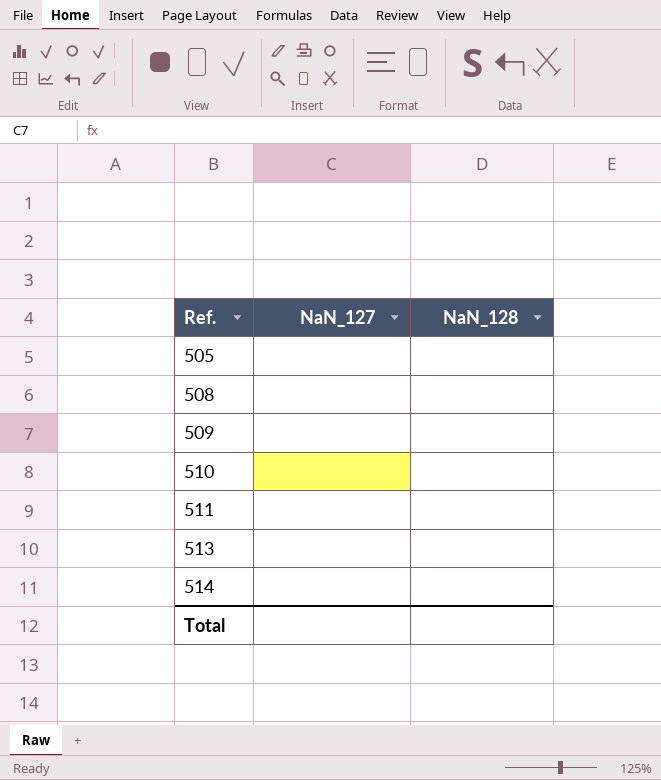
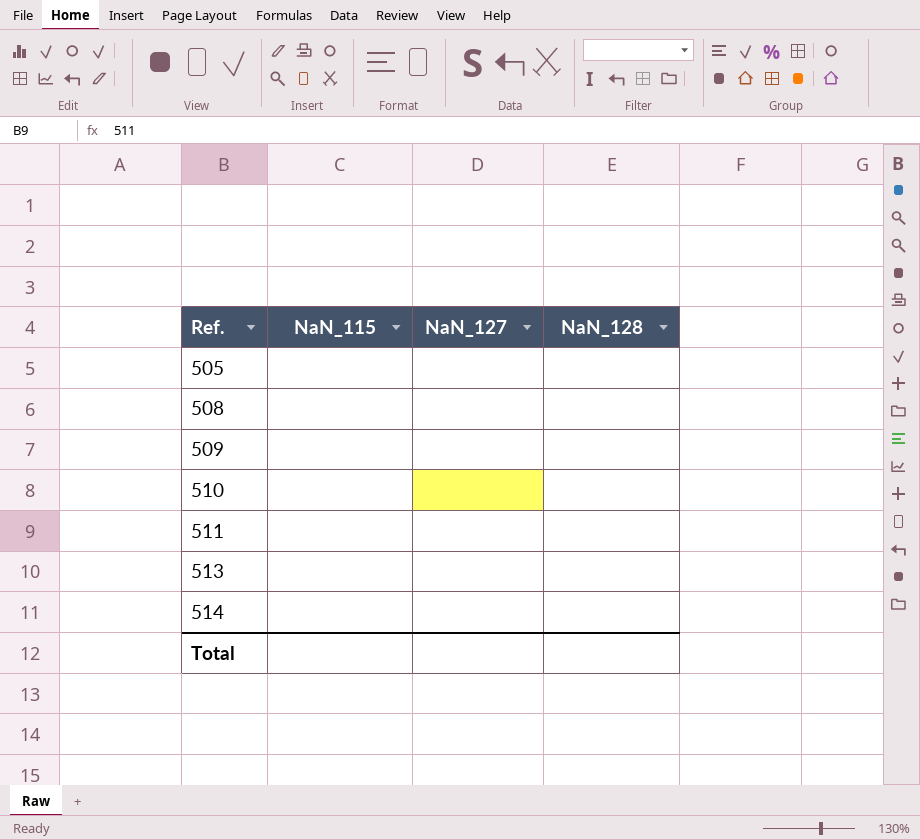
column NaN_115 | position: none -> 2

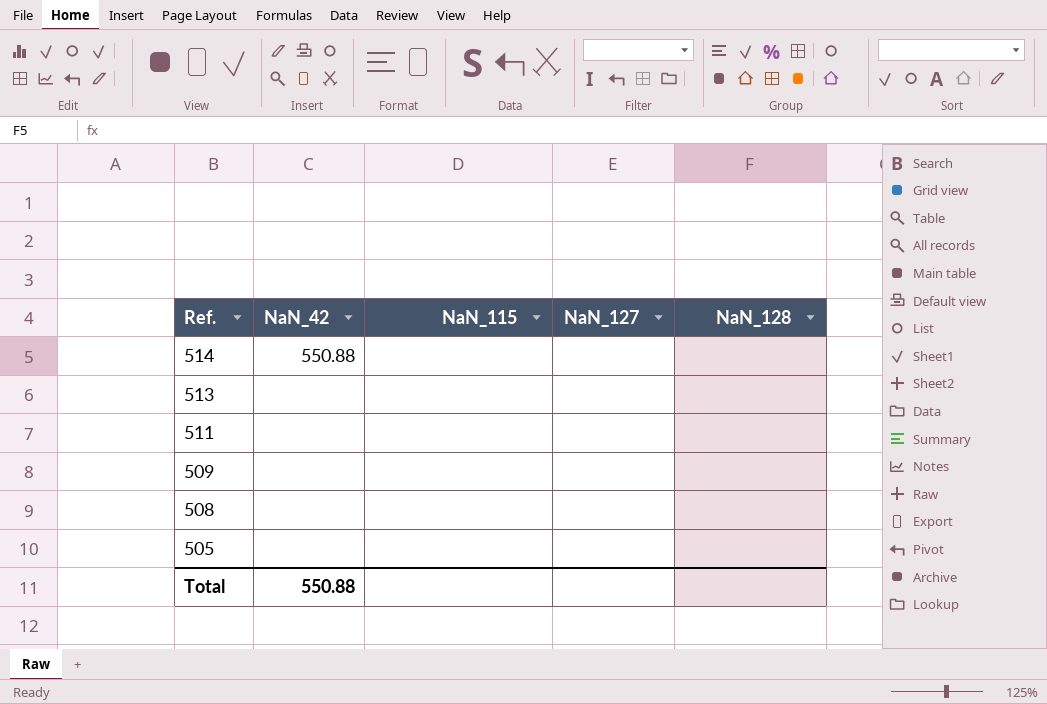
row order: Ref. ascending -> Ref. descending
column NaN_42 | position: none -> 2
row 510: none | none | none -> none

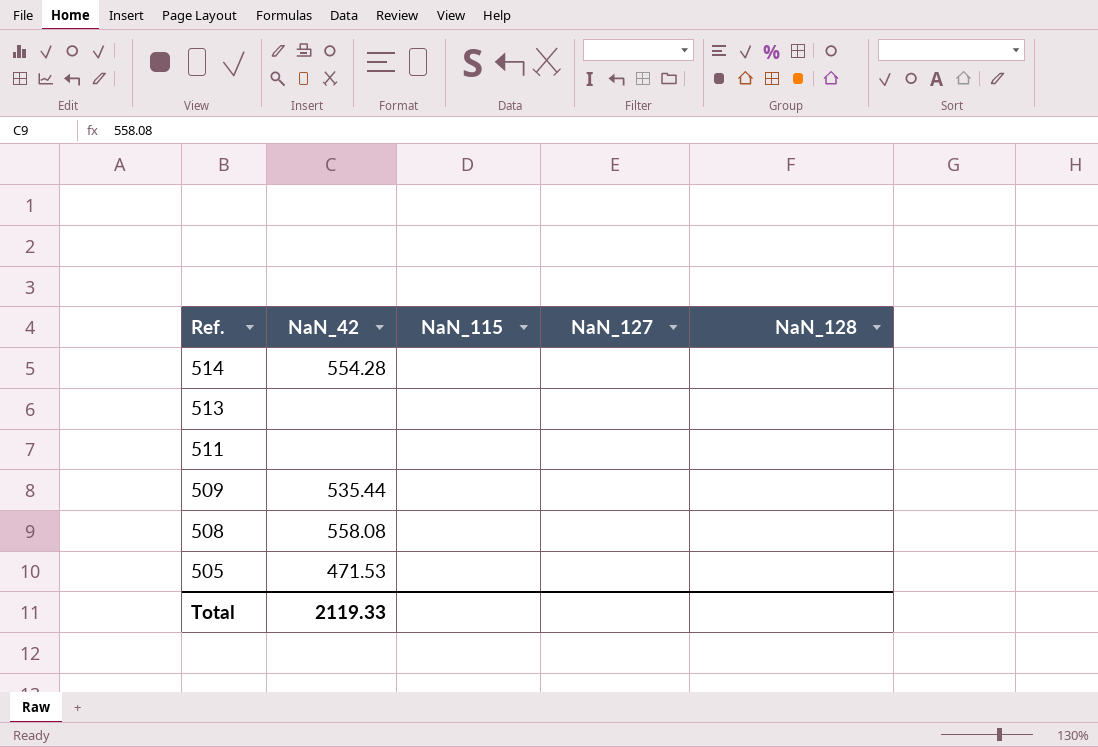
514 | NaN_42: 550.88 -> 554.28
509 | NaN_42: none -> 535.44
508 | NaN_42: none -> 558.08
505 | NaN_42: none -> 471.53
Total | NaN_42: 550.88 -> 2119.33

